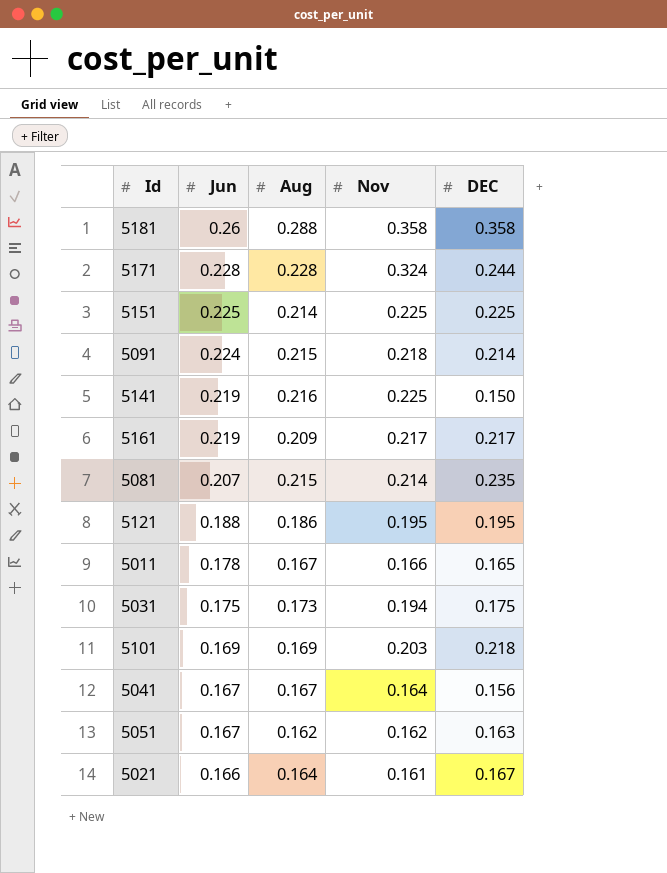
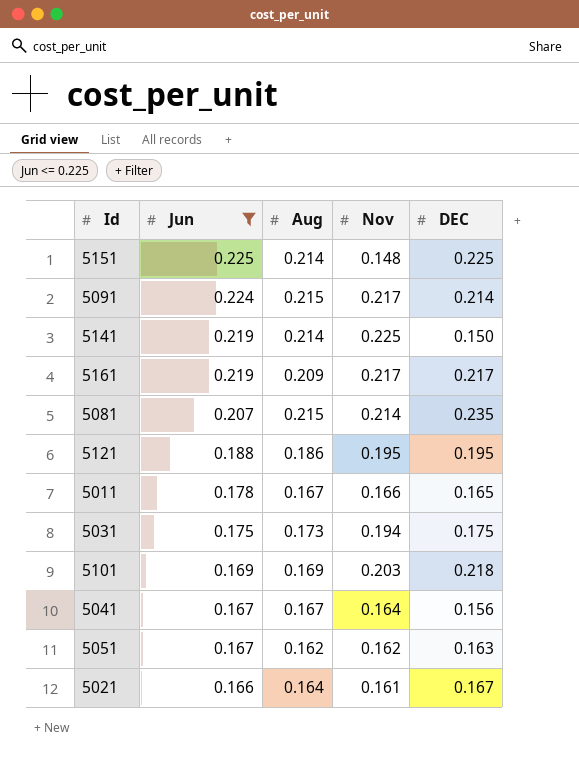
filter: none -> Jun <= 0.225
5151 | Nov: 0.225 -> 0.148
5091 | Nov: 0.218 -> 0.217
5141 | Aug: 0.216 -> 0.214

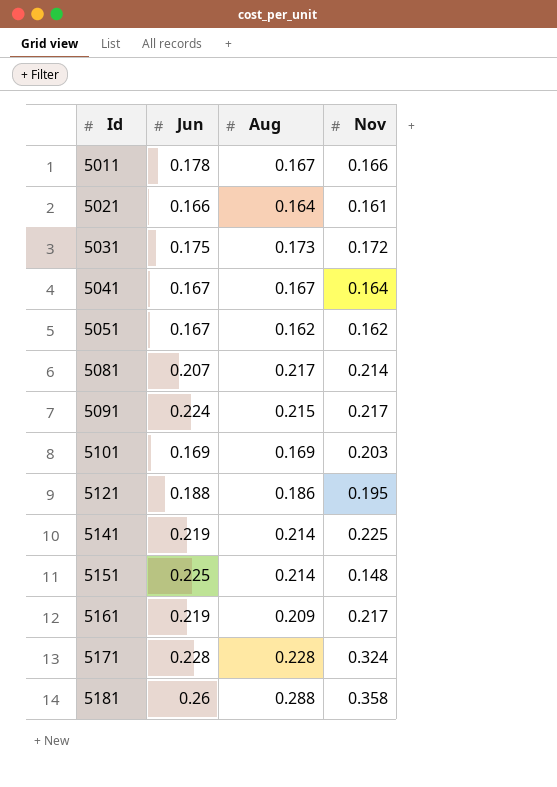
filter: Jun <= 0.225 -> none
row order: Jun descending -> Id ascending
column DEC | position: 5 -> none
5031 | Nov: 0.194 -> 0.172
5081 | Aug: 0.215 -> 0.217

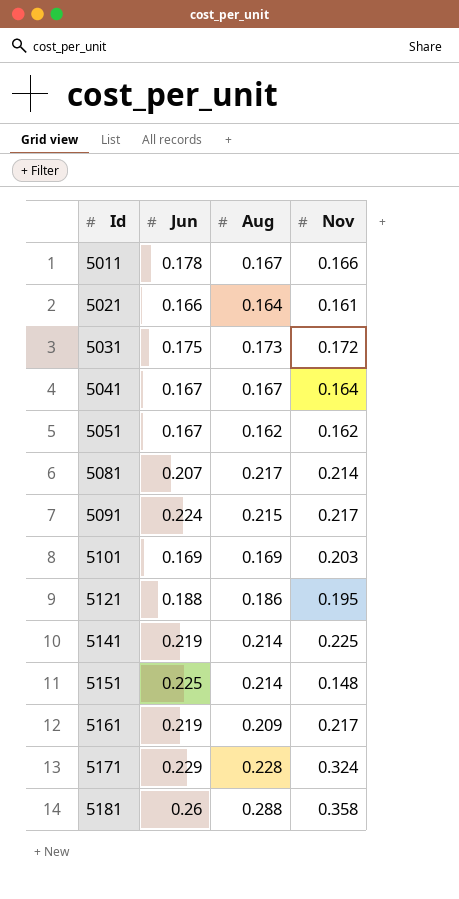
5171 | Jun: 0.228 -> 0.229

